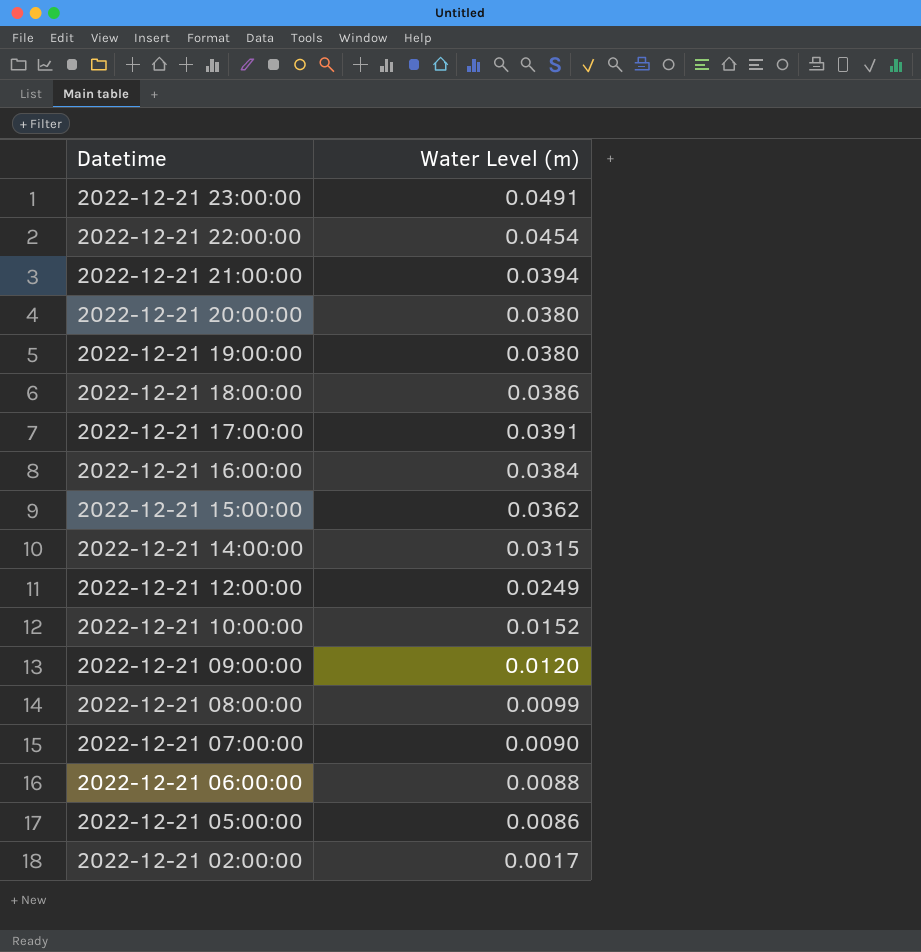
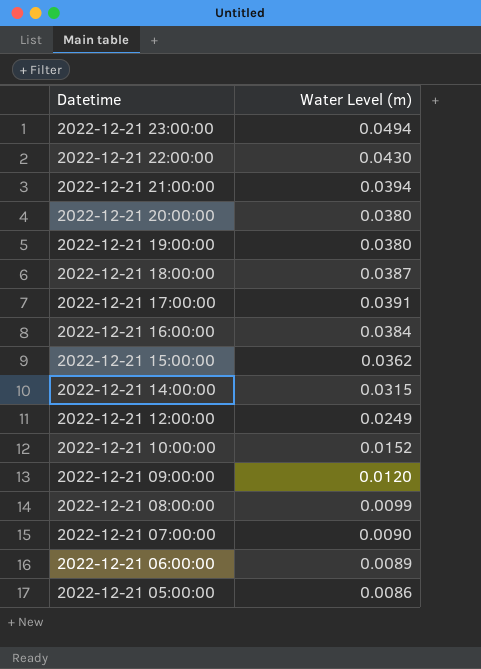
row 2022-12-21 02:00:00: 0.0017 -> none
2022-12-21 23:00:00 | Water Level (m): 0.0491 -> 0.0494
2022-12-21 22:00:00 | Water Level (m): 0.0454 -> 0.0430
2022-12-21 18:00:00 | Water Level (m): 0.0386 -> 0.0387
2022-12-21 06:00:00 | Water Level (m): 0.0088 -> 0.0089

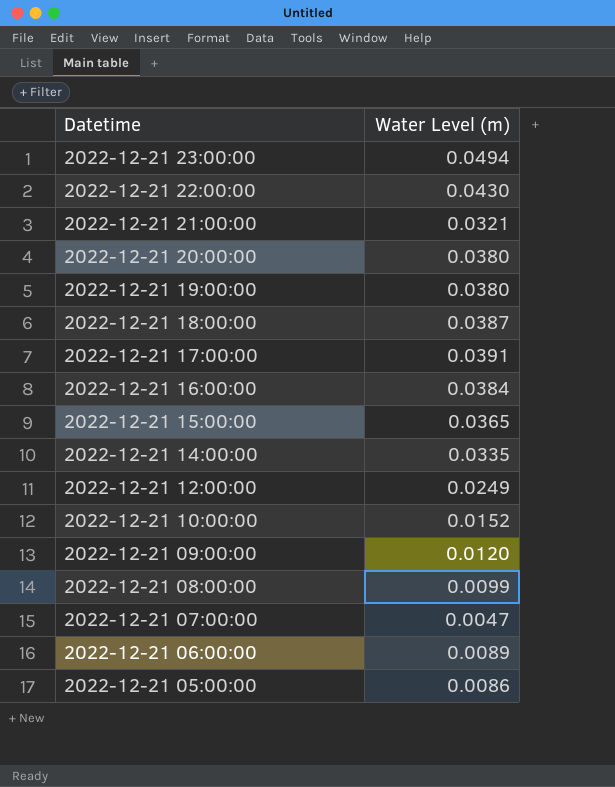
2022-12-21 21:00:00 | Water Level (m): 0.0394 -> 0.0321
2022-12-21 15:00:00 | Water Level (m): 0.0362 -> 0.0365
2022-12-21 14:00:00 | Water Level (m): 0.0315 -> 0.0335
2022-12-21 07:00:00 | Water Level (m): 0.0090 -> 0.0047

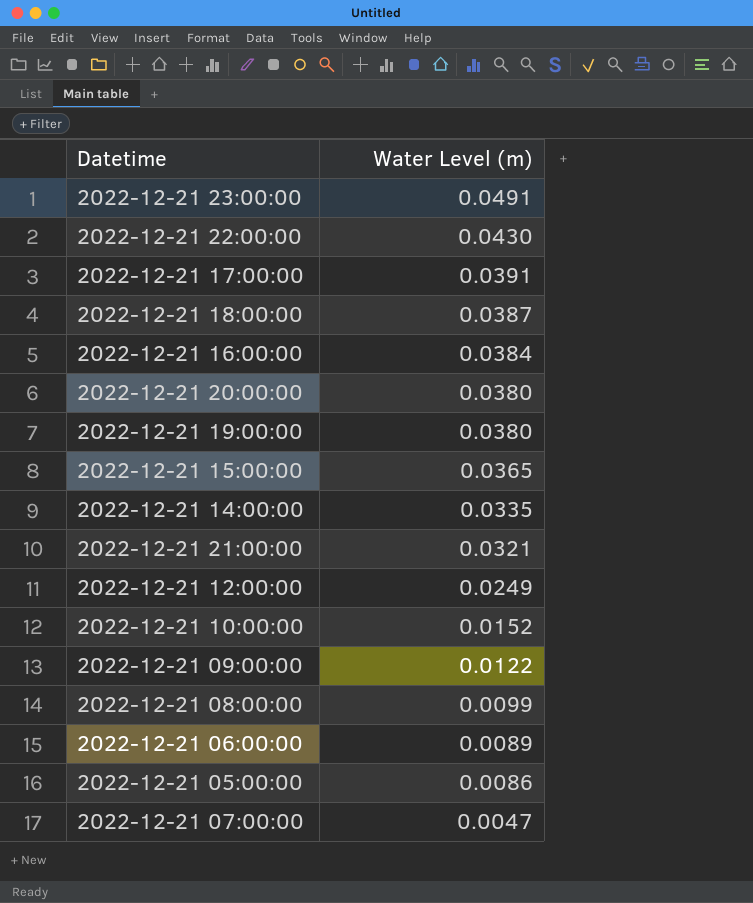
row order: Datetime descending -> Water Level (m) descending
2022-12-21 23:00:00 | Water Level (m): 0.0494 -> 0.0491
2022-12-21 09:00:00 | Water Level (m): 0.0120 -> 0.0122

